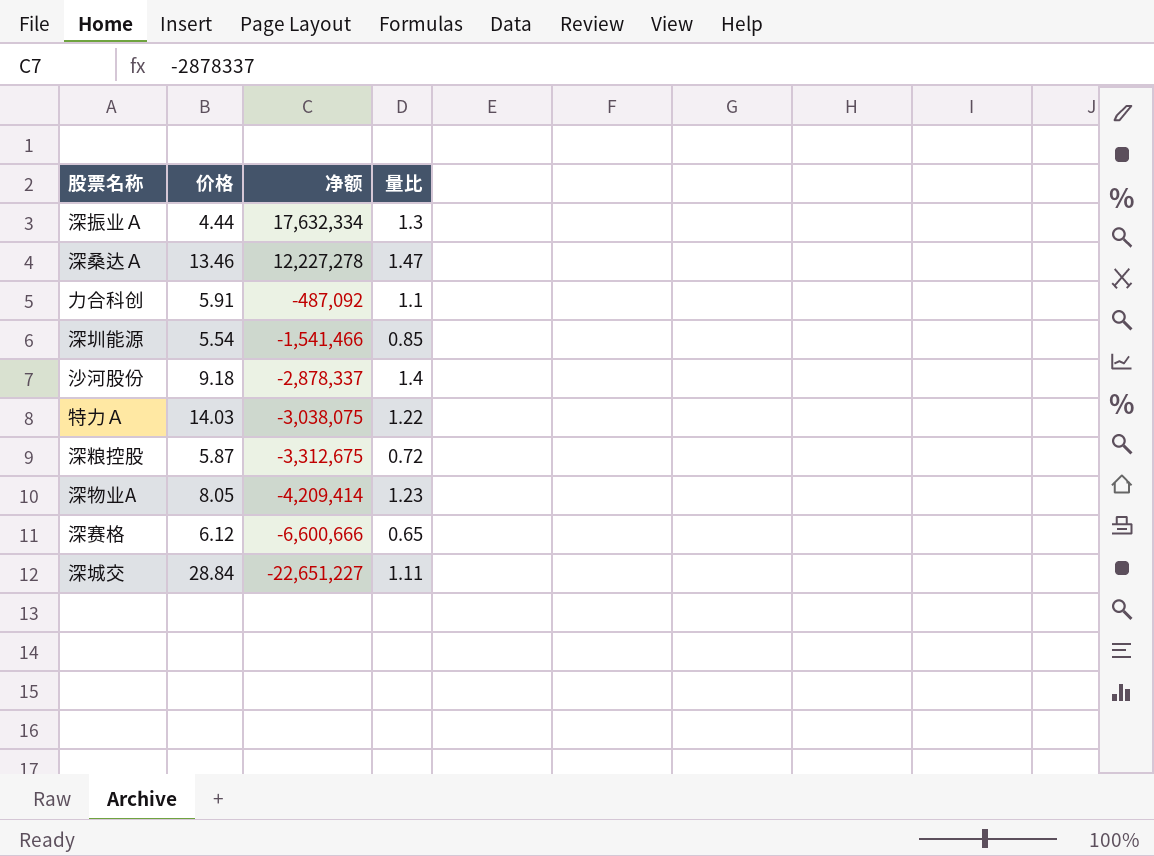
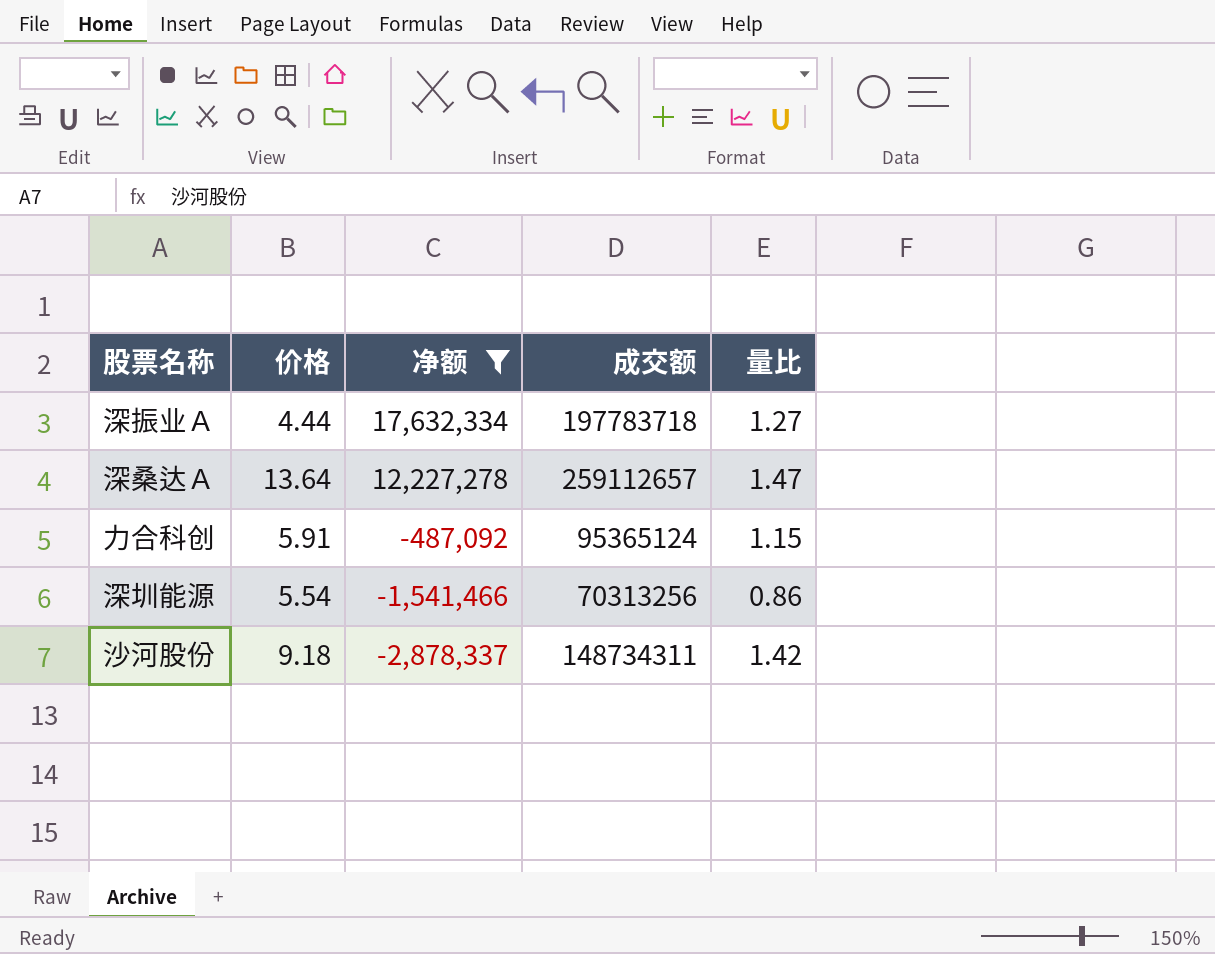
filter: none -> 净额 >= -2,878,337
column 成交额 | position: none -> 4
深振业Ａ | 量比: 1.3 -> 1.27
深桑达Ａ | 价格: 13.46 -> 13.64
力合科创 | 量比: 1.1 -> 1.15
深圳能源 | 量比: 0.85 -> 0.86
沙河股份 | 量比: 1.4 -> 1.42

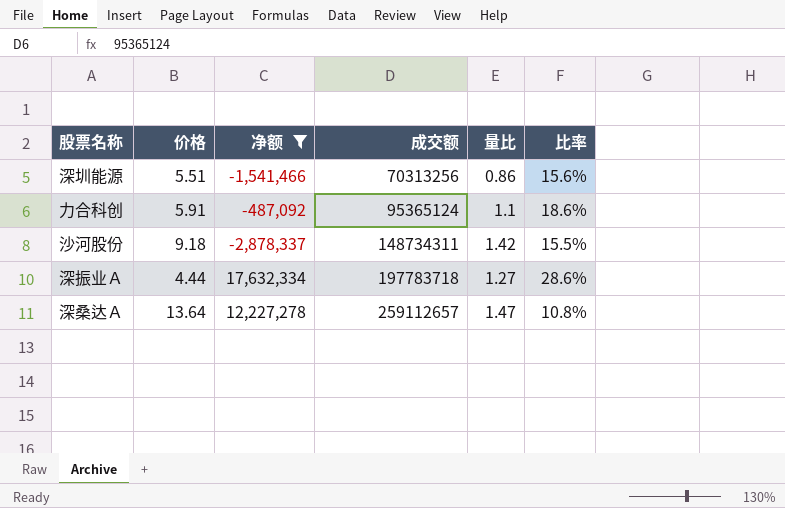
row order: 净额 descending -> 成交额 ascending
column 比率 | formula: none -> [量比] / [价格]
深圳能源 | 价格: 5.54 -> 5.51
力合科创 | 量比: 1.15 -> 1.1

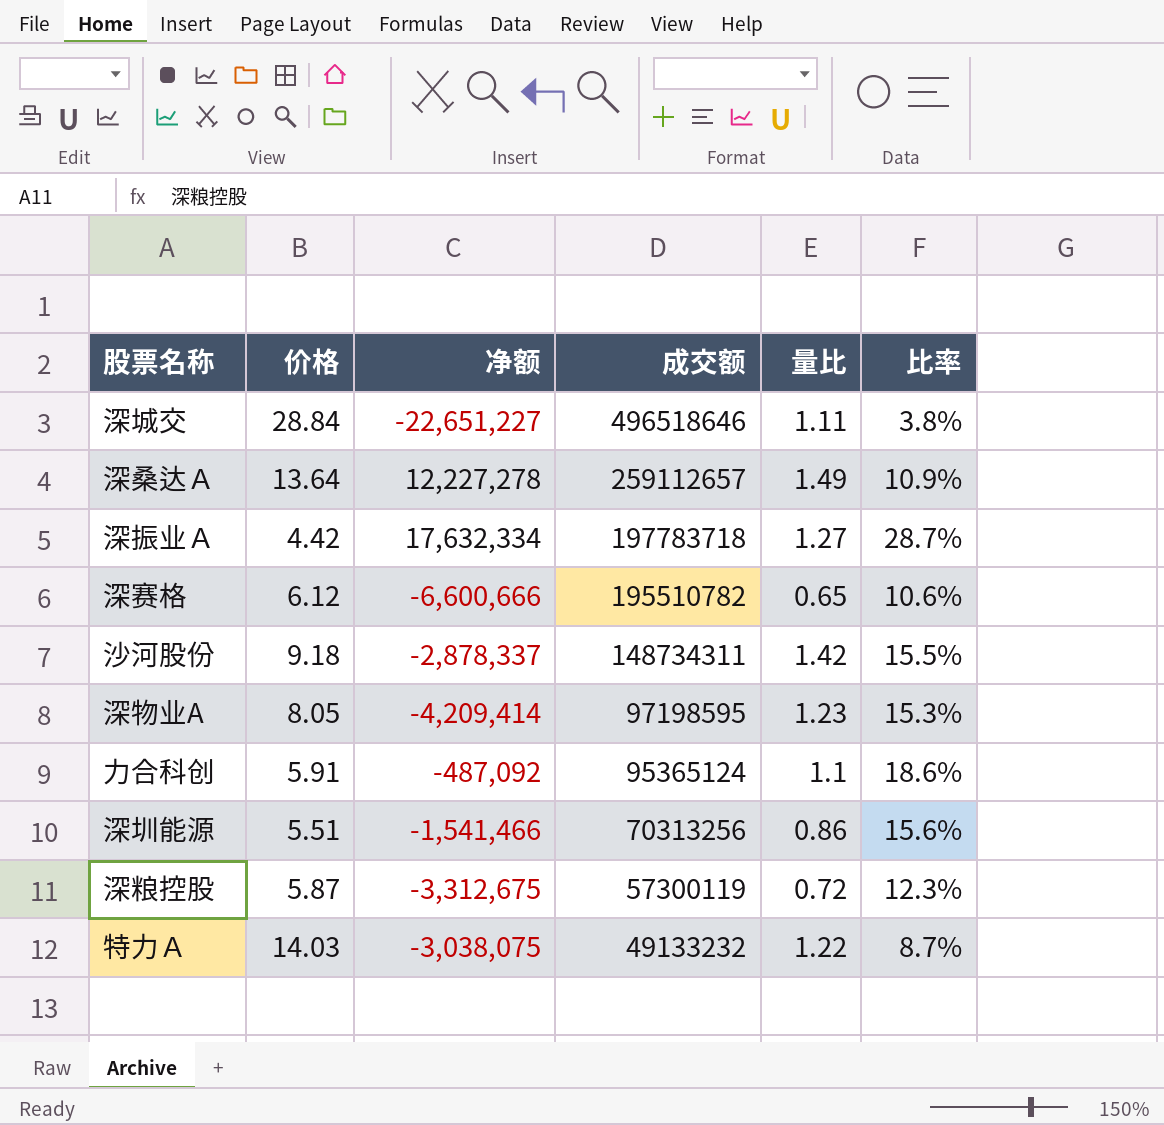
filter: 净额 >= -2,878,337 -> none
row order: 成交额 ascending -> 成交额 descending
深桑达Ａ | 量比: 1.47 -> 1.49
深桑达Ａ | 比率: 10.8% -> 10.9%
深振业Ａ | 价格: 4.44 -> 4.42
深振业Ａ | 比率: 28.6% -> 28.7%

